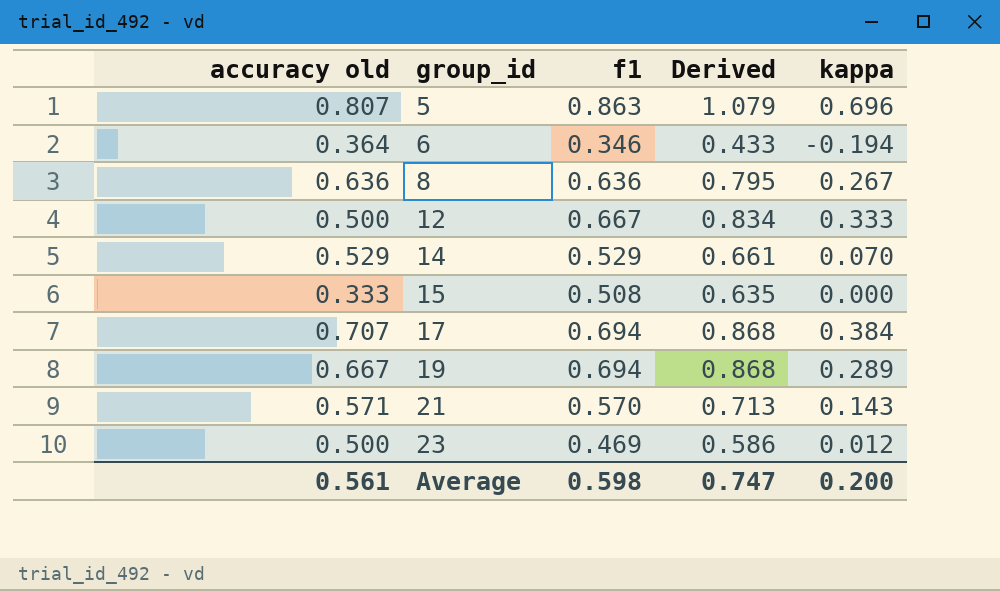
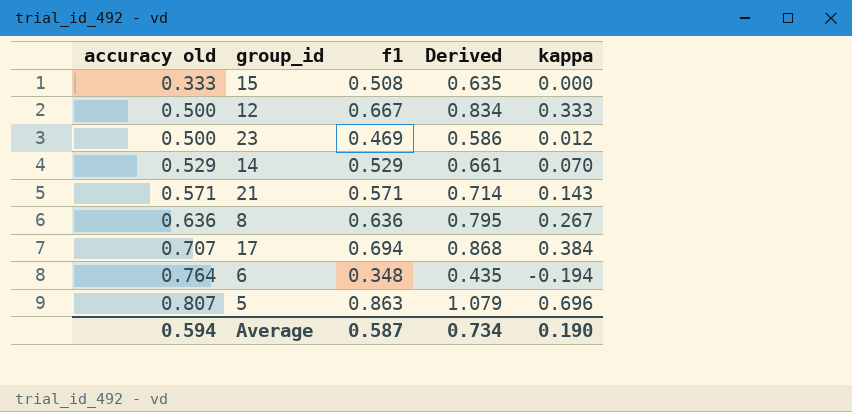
row order: group_id ascending -> accuracy old ascending
row 19: 0.667 | 0.694 | 0.868 | 0.289 -> none
21 | f1: 0.570 -> 0.571
21 | Derived: 0.713 -> 0.714
6 | accuracy old: 0.364 -> 0.764
6 | f1: 0.346 -> 0.348
6 | Derived: 0.433 -> 0.435
Average | accuracy old: 0.561 -> 0.594
Average | f1: 0.598 -> 0.587
Average | Derived: 0.747 -> 0.734
Average | kappa: 0.200 -> 0.190

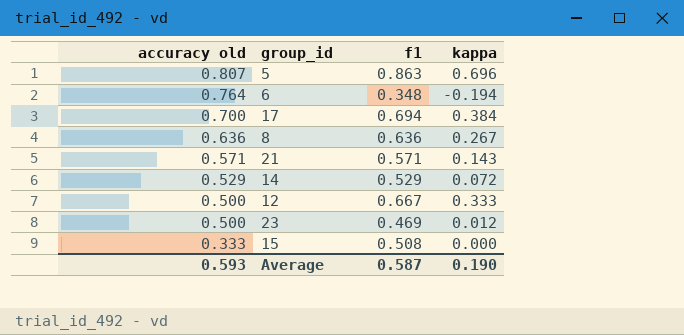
row order: accuracy old ascending -> accuracy old descending
column Derived | formula: [f1] * 1.25 -> none
17 | accuracy old: 0.707 -> 0.700
14 | kappa: 0.070 -> 0.072
Average | accuracy old: 0.594 -> 0.593

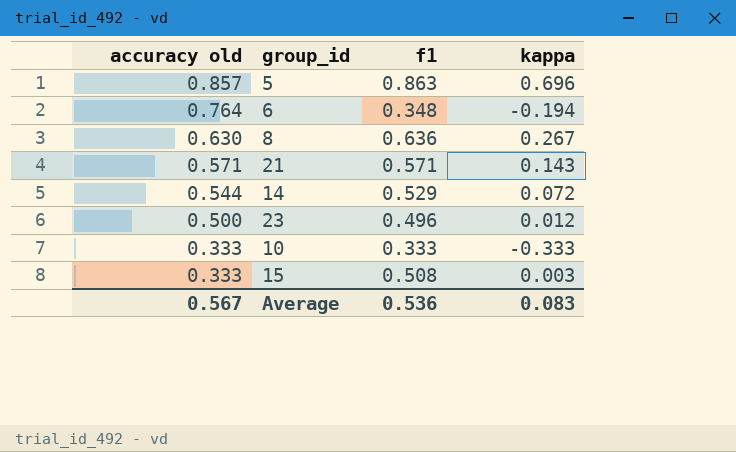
row 17: 0.700 | 0.694 | 0.384 -> none
row 12: 0.500 | 0.667 | 0.333 -> none
5 | accuracy old: 0.807 -> 0.857
8 | accuracy old: 0.636 -> 0.630
14 | accuracy old: 0.529 -> 0.544
23 | f1: 0.469 -> 0.496
row 10: none -> 0.333 | 0.333 | -0.333
15 | kappa: 0.000 -> 0.003
Average | accuracy old: 0.593 -> 0.567
Average | f1: 0.587 -> 0.536
Average | kappa: 0.190 -> 0.083

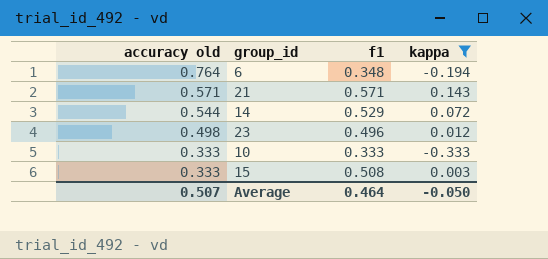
filter: none -> kappa <= 0.143
23 | accuracy old: 0.500 -> 0.498
Average | accuracy old: 0.567 -> 0.507
Average | f1: 0.536 -> 0.464
Average | kappa: 0.083 -> -0.050

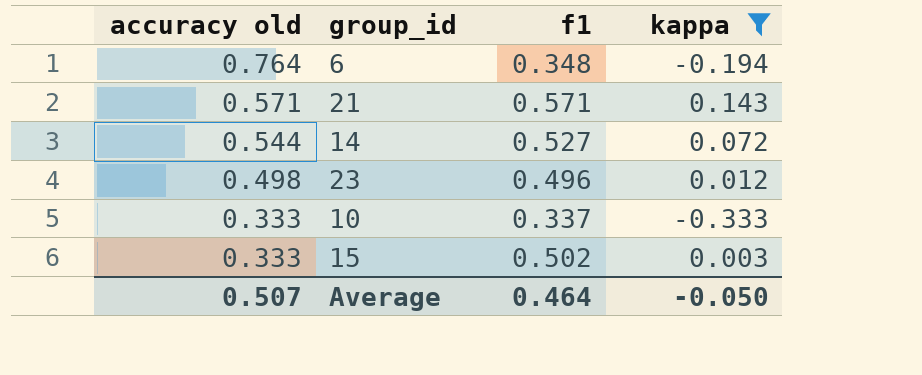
14 | f1: 0.529 -> 0.527
10 | f1: 0.333 -> 0.337
15 | f1: 0.508 -> 0.502

